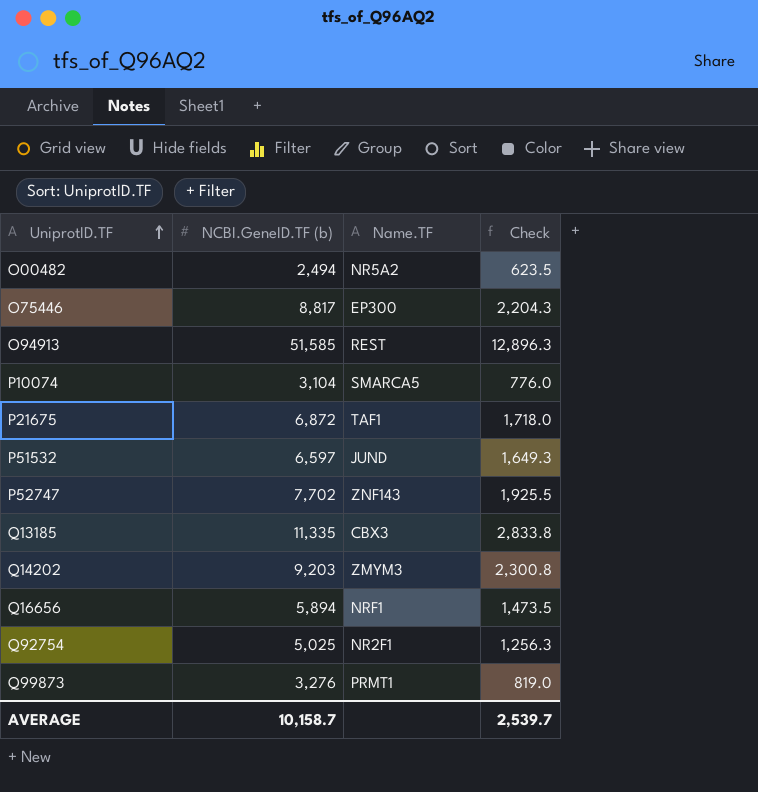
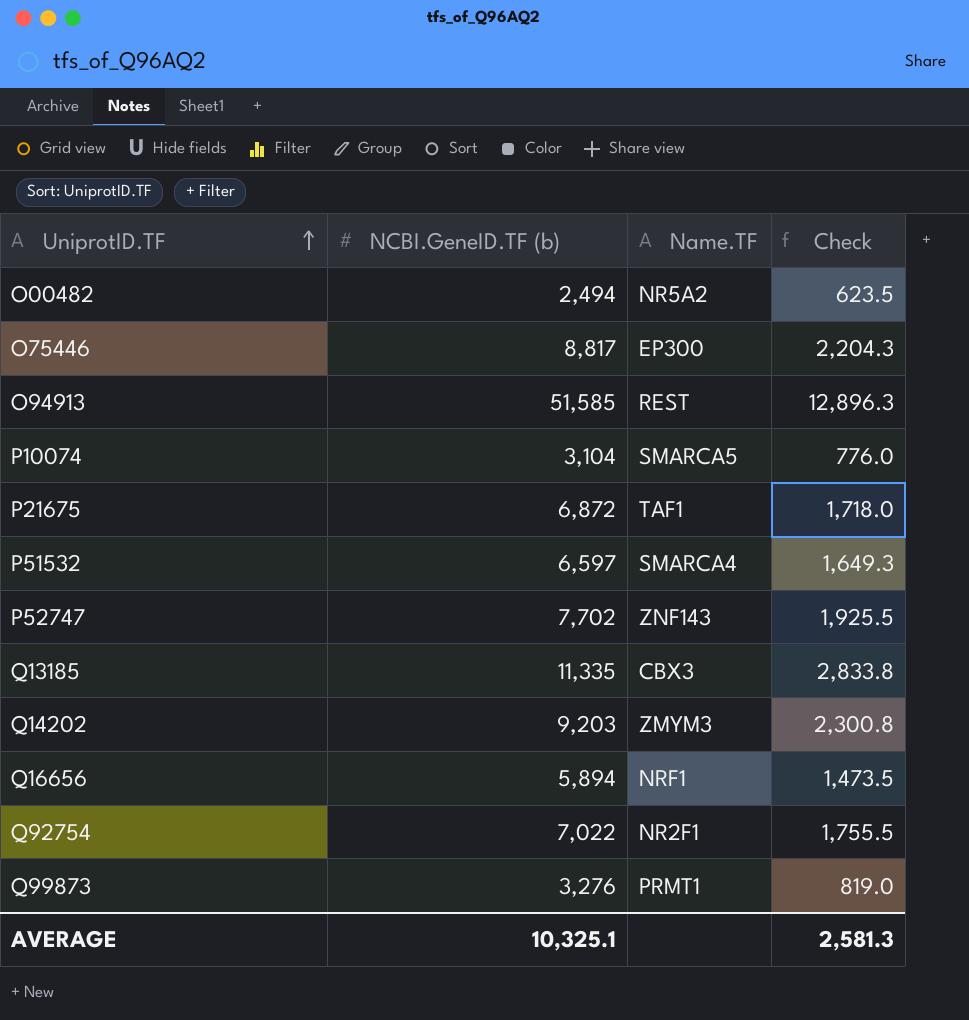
P51532 | Name.TF: JUND -> SMARCA4
Q92754 | NCBI.GeneID.TF (b): 5,025 -> 7,022
Q92754 | Check: 1,256.3 -> 1,755.5
AVERAGE | NCBI.GeneID.TF (b): 10,158.7 -> 10,325.1
AVERAGE | Check: 2,539.7 -> 2,581.3

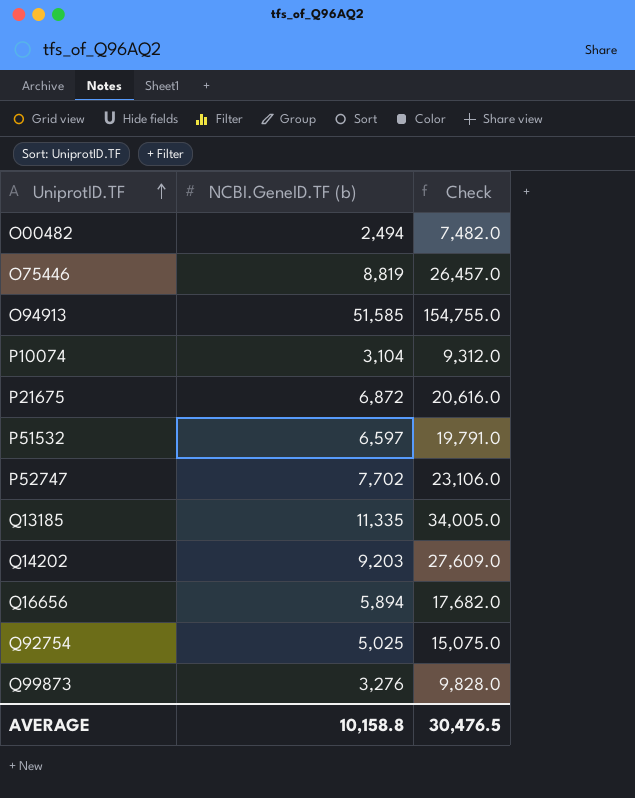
column Name.TF | position: 3 -> none
column Check | formula: [NCBI.GeneID.TF (b)] * 0.25 -> [NCBI.GeneID.TF (b)] * 3
O75446 | NCBI.GeneID.TF (b): 8,817 -> 8,819
Q92754 | NCBI.GeneID.TF (b): 7,022 -> 5,025
AVERAGE | NCBI.GeneID.TF (b): 10,325.1 -> 10,158.8
AVERAGE | Check: 2,581.3 -> 30,476.5

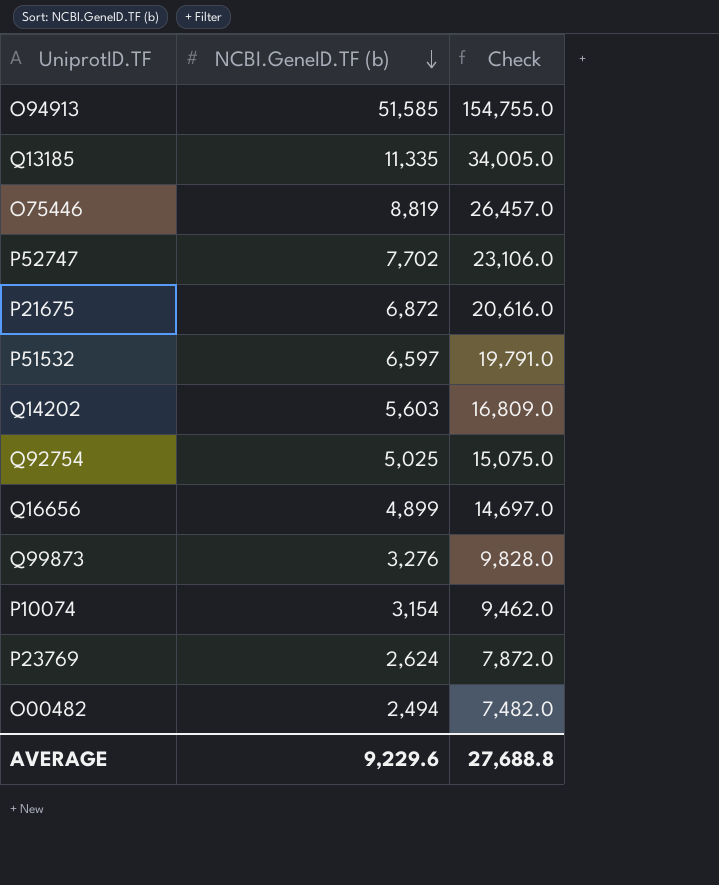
row order: UniprotID.TF ascending -> NCBI.GeneID.TF (b) descending
Q14202 | NCBI.GeneID.TF (b): 9,203 -> 5,603
Q14202 | Check: 27,609.0 -> 16,809.0
Q16656 | NCBI.GeneID.TF (b): 5,894 -> 4,899
Q16656 | Check: 17,682.0 -> 14,697.0
P10074 | NCBI.GeneID.TF (b): 3,104 -> 3,154
P10074 | Check: 9,312.0 -> 9,462.0
row P23769: none -> 2,624 | 7,872.0
AVERAGE | NCBI.GeneID.TF (b): 10,158.8 -> 9,229.6
AVERAGE | Check: 30,476.5 -> 27,688.8

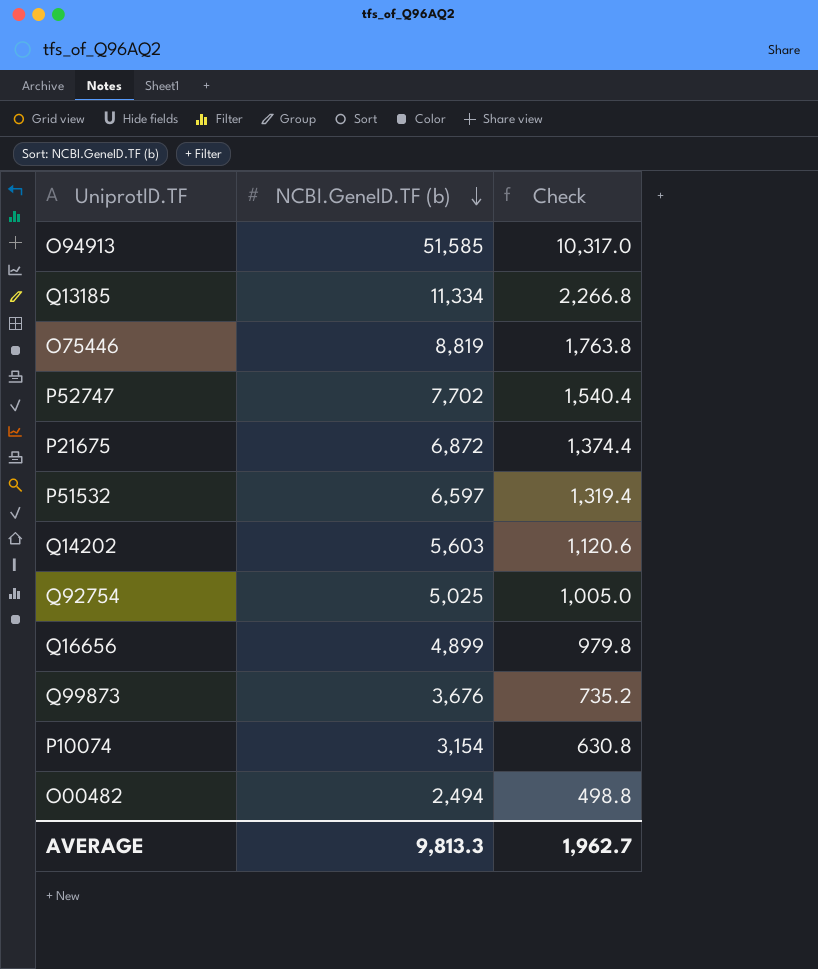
column Check | formula: [NCBI.GeneID.TF (b)] * 3 -> [NCBI.GeneID.TF (b)] * 0.2
row P23769: 2,624 | 7,872.0 -> none
Q13185 | NCBI.GeneID.TF (b): 11,335 -> 11,334
Q99873 | NCBI.GeneID.TF (b): 3,276 -> 3,676
AVERAGE | NCBI.GeneID.TF (b): 9,229.6 -> 9,813.3
AVERAGE | Check: 27,688.8 -> 1,962.7

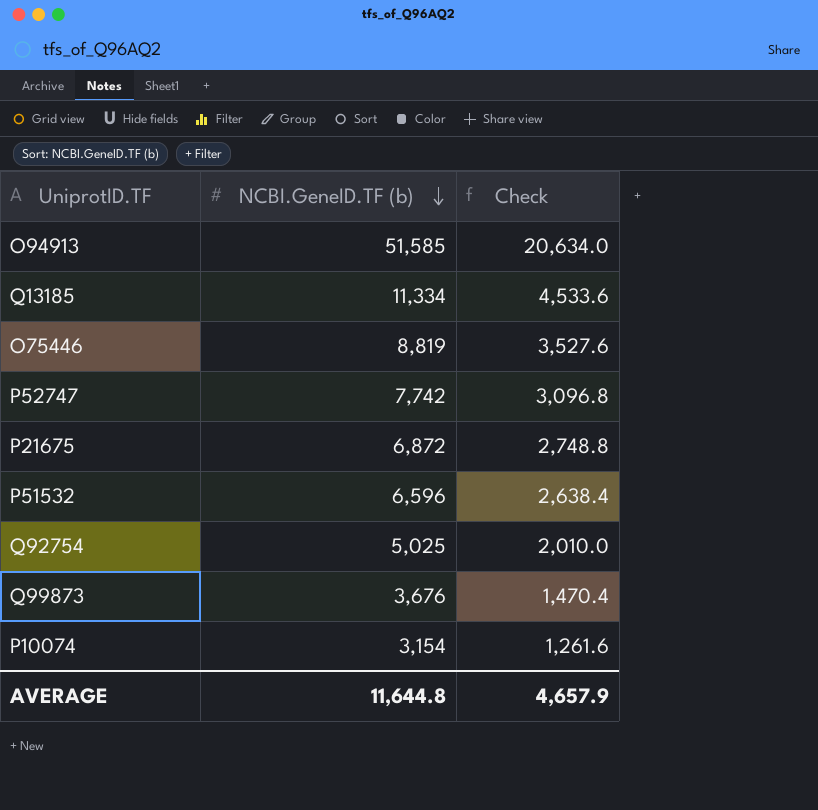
column Check | formula: [NCBI.GeneID.TF (b)] * 0.2 -> [NCBI.GeneID.TF (b)] * 0.4
row Q14202: 5,603 | 1,120.6 -> none
row Q16656: 4,899 | 979.8 -> none
row O00482: 2,494 | 498.8 -> none
P52747 | NCBI.GeneID.TF (b): 7,702 -> 7,742
P51532 | NCBI.GeneID.TF (b): 6,597 -> 6,596
AVERAGE | NCBI.GeneID.TF (b): 9,813.3 -> 11,644.8
AVERAGE | Check: 1,962.7 -> 4,657.9

